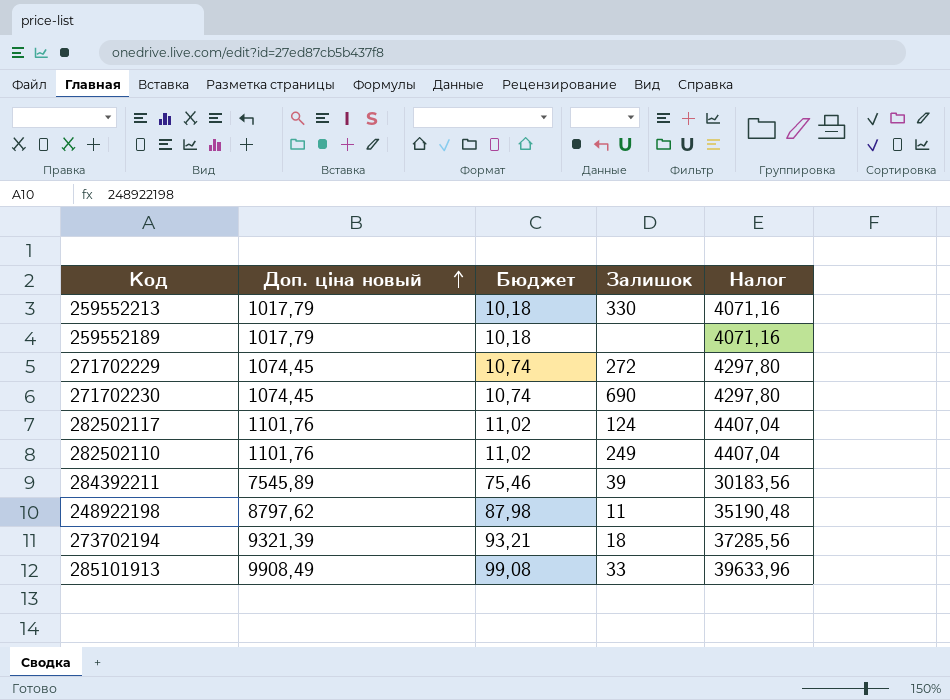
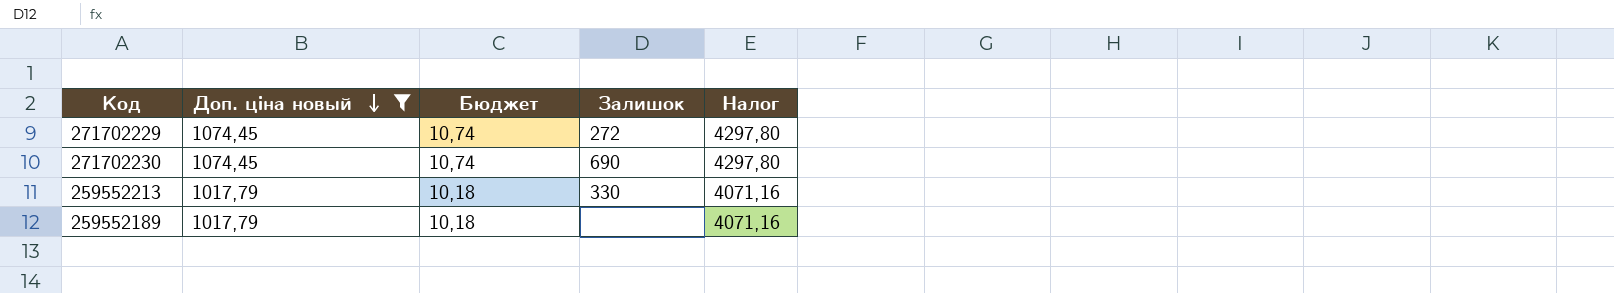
filter: none -> Доп. ціна новый <= 1074,45
row order: Доп. ціна новый ascending -> Доп. ціна новый descending

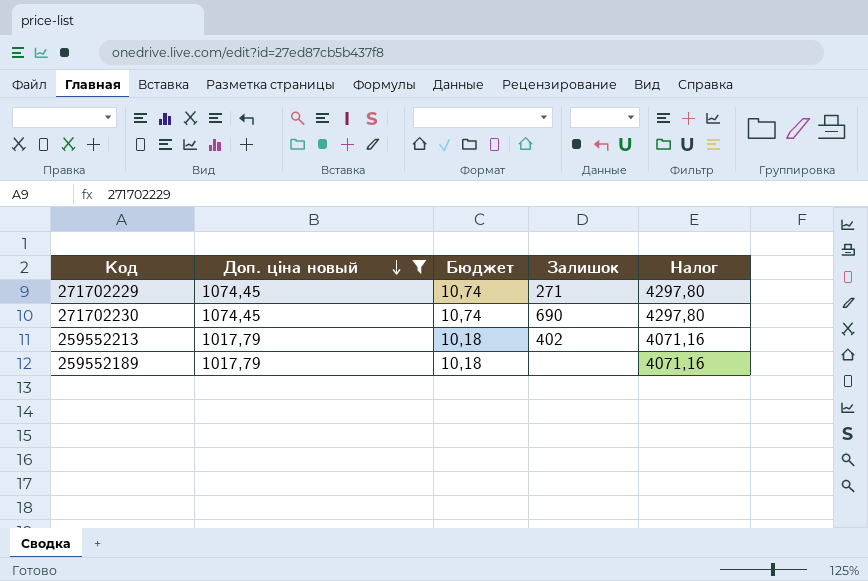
271702229 | Залишок: 272 -> 271
259552213 | Залишок: 330 -> 402

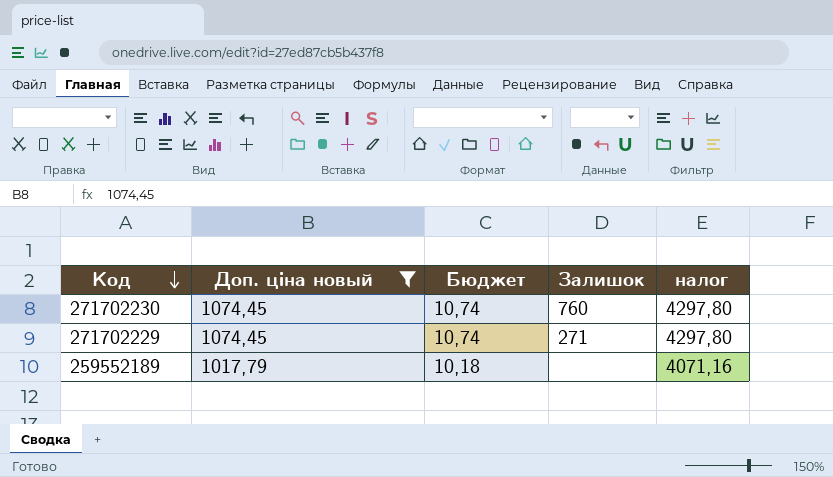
row order: Доп. ціна новый descending -> Код descending
column name: Налог -> налог
row 259552213: 1017,79 | 10,18 | 402 | 4071,16 -> none
271702230 | Залишок: 690 -> 760

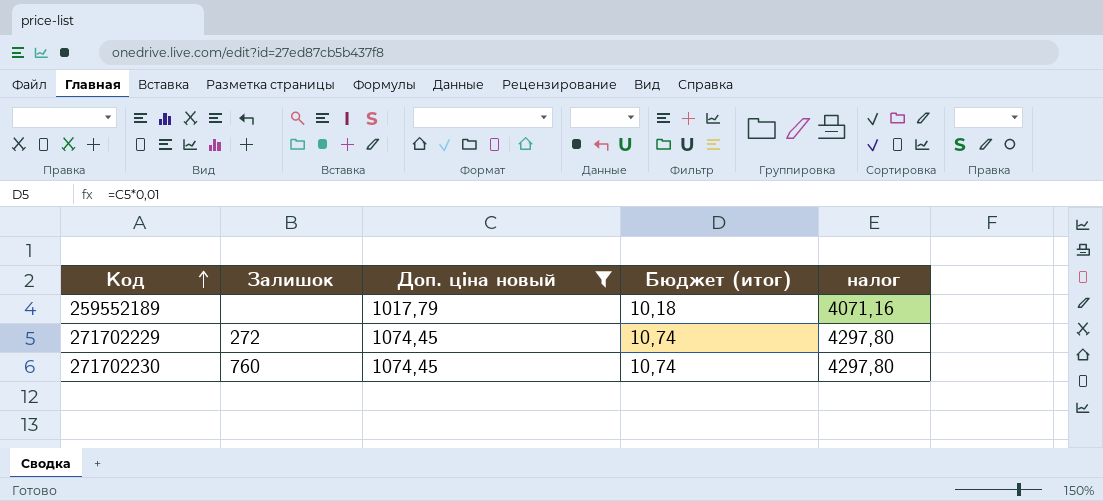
row order: Код descending -> Код ascending
column Залишок | position: 4 -> 2
column name: Бюджет -> Бюджет (итог)
271702229 | Залишок: 271 -> 272

